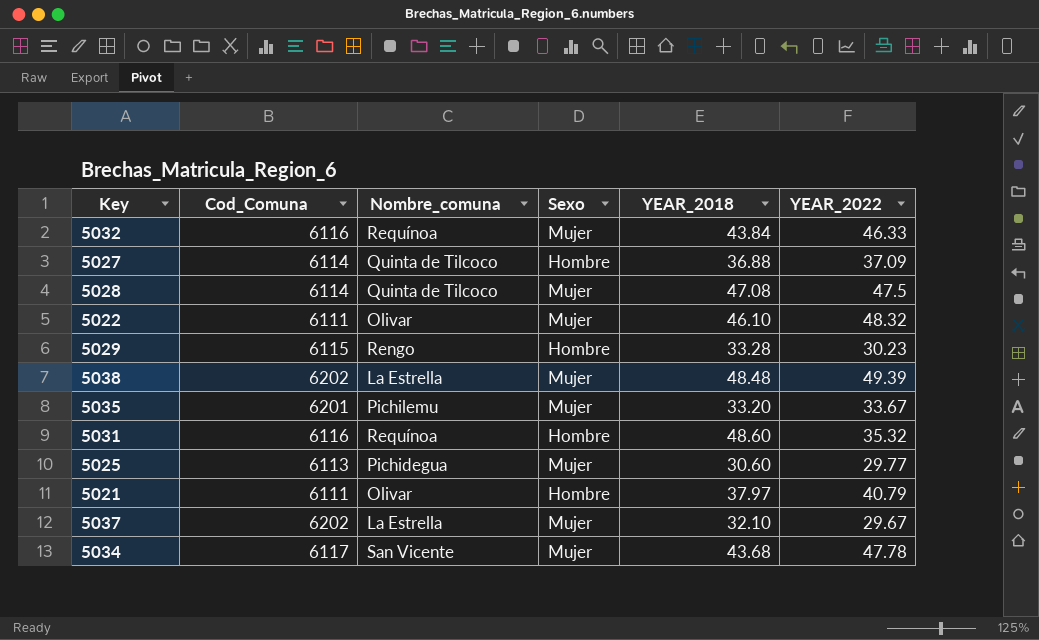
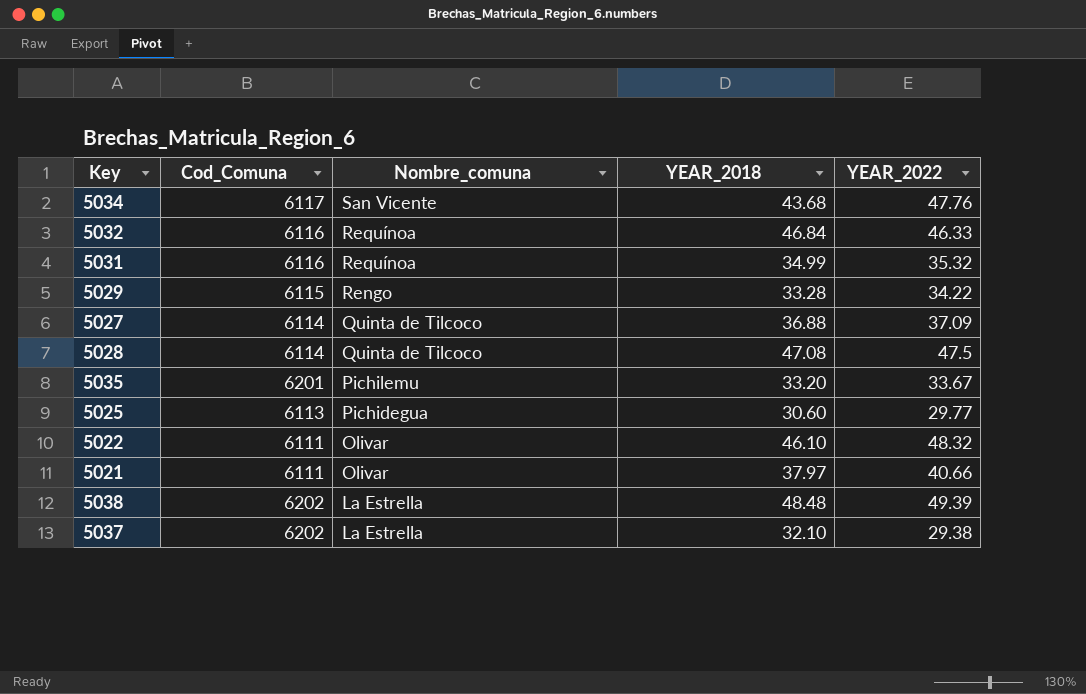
row order: none -> Nombre_comuna descending
column Sexo | position: 4 -> none
5034 | YEAR_2022: 47.78 -> 47.76
5032 | YEAR_2018: 43.84 -> 46.84
5031 | YEAR_2018: 48.60 -> 34.99
5029 | YEAR_2022: 30.23 -> 34.22
5021 | YEAR_2022: 40.79 -> 40.66
5037 | YEAR_2022: 29.67 -> 29.38

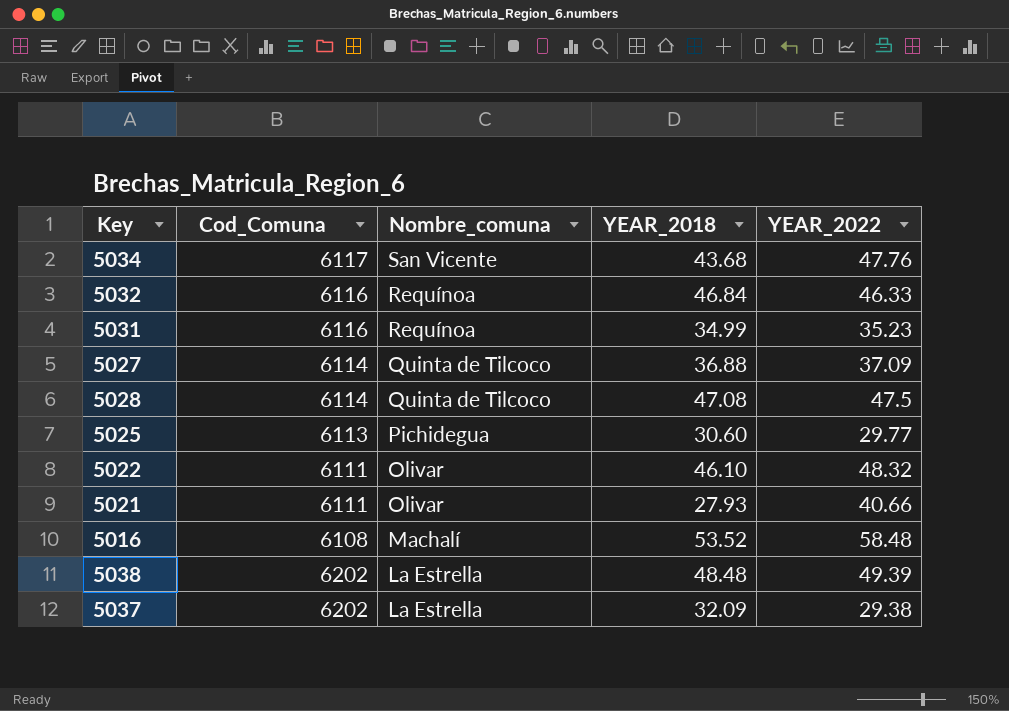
row 5029: 6115 | Rengo | 33.28 | 34.22 -> none
row 5035: 6201 | Pichilemu | 33.20 | 33.67 -> none
5031 | YEAR_2022: 35.32 -> 35.23
5021 | YEAR_2018: 37.97 -> 27.93
row 5016: none -> 6108 | Machalí | 53.52 | 58.48
5037 | YEAR_2018: 32.10 -> 32.09

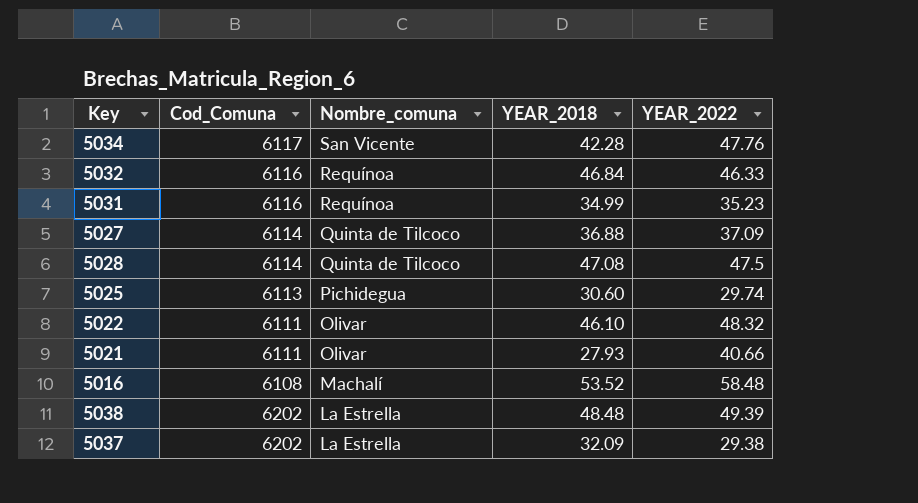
5034 | YEAR_2018: 43.68 -> 42.28
5025 | YEAR_2022: 29.77 -> 29.74

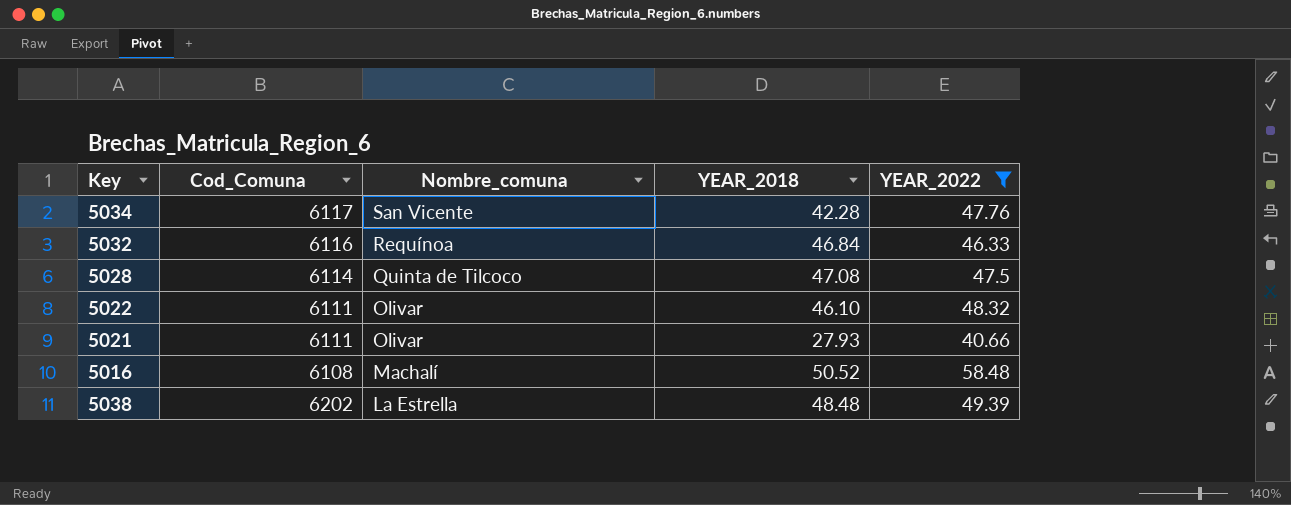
filter: none -> YEAR_2022 >= 40.66
5016 | YEAR_2018: 53.52 -> 50.52

